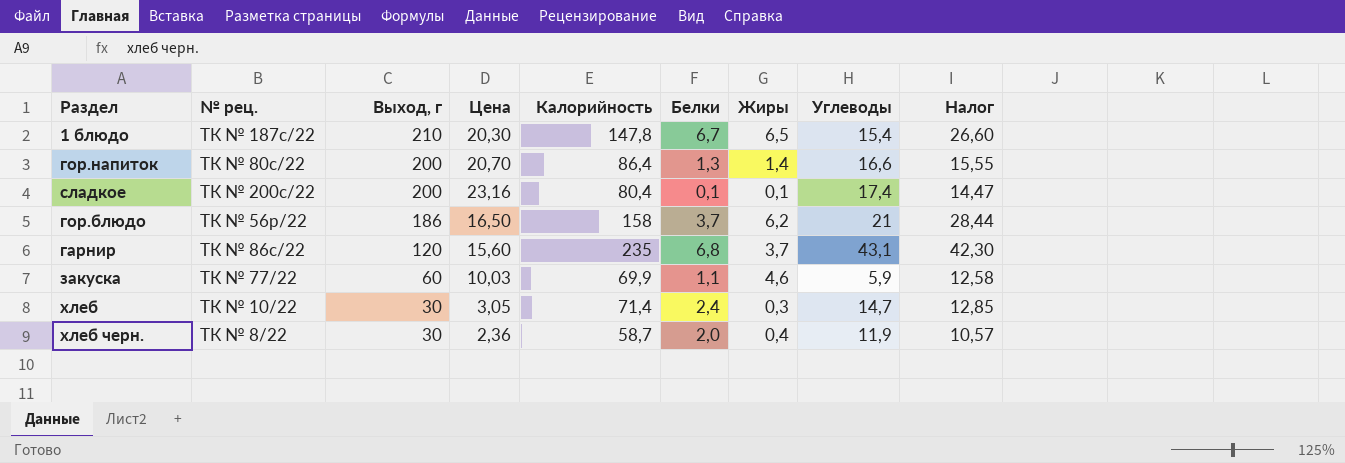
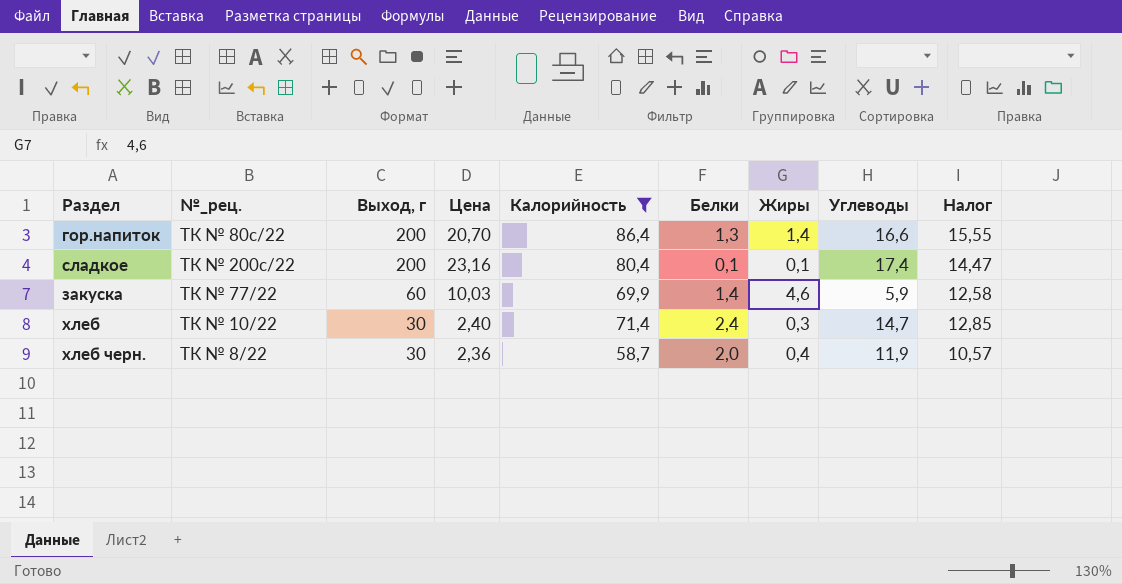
filter: none -> Калорийность <= 86,4
column name: № рец. -> №_рец.
закуска | Белки: 1,1 -> 1,4
хлеб | Цена: 3,05 -> 2,40

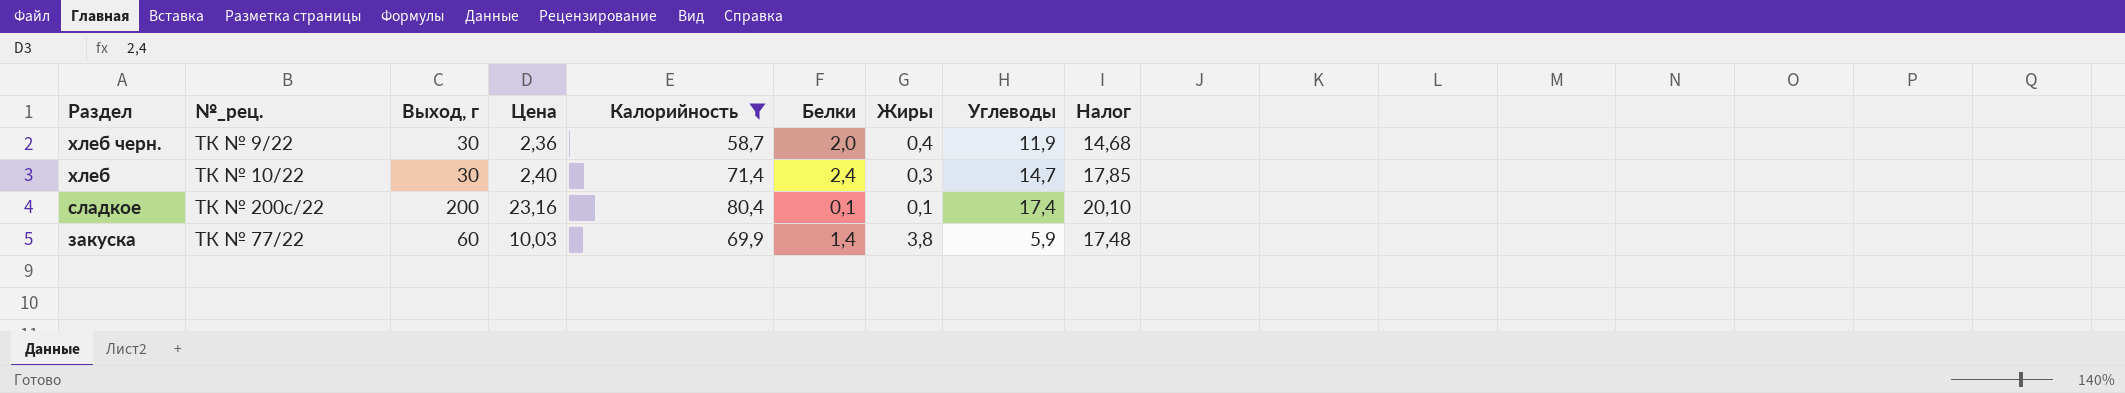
row order: Выход, г descending -> Раздел descending
column Налог | formula: [Калорийность] * 0,18 -> [Калорийность] * 0,25
row гор.напиток: ТК № 80с/22 | 200 | 20,70 | 86,4 | 1,3 | 1,4 | 16,6 | 15,55 -> none
хлеб черн. | №_рец.: ТК № 8/22 -> ТК № 9/22
закуска | Жиры: 4,6 -> 3,8

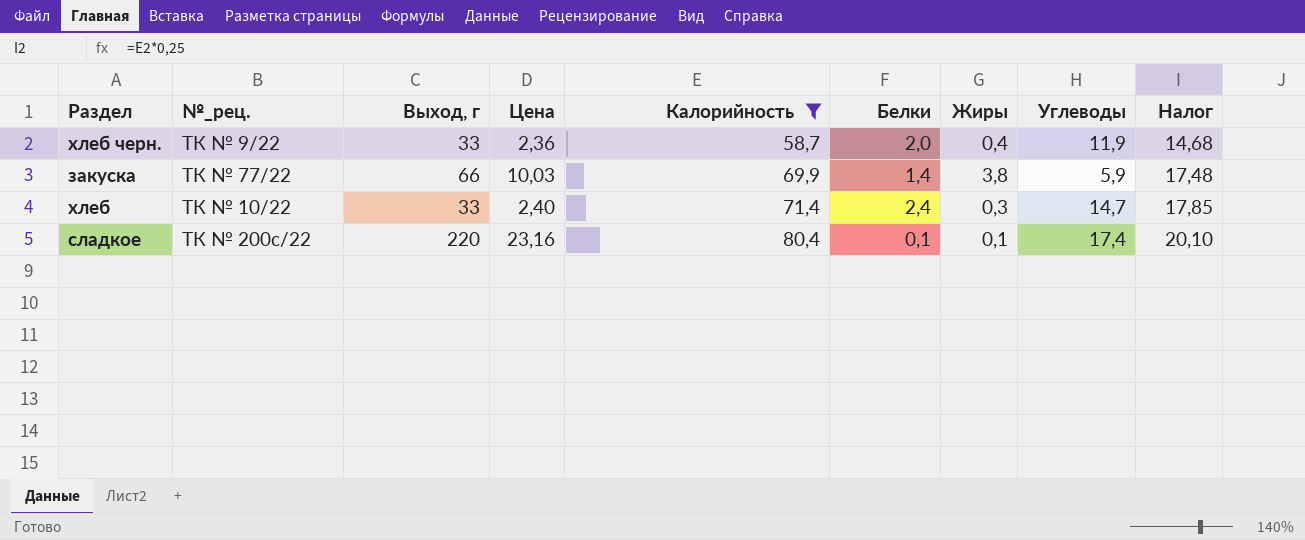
row order: Раздел descending -> Калорийность ascending
хлеб черн. | Выход, г: 30 -> 33
закуска | Выход, г: 60 -> 66
хлеб | Выход, г: 30 -> 33
сладкое | Выход, г: 200 -> 220

